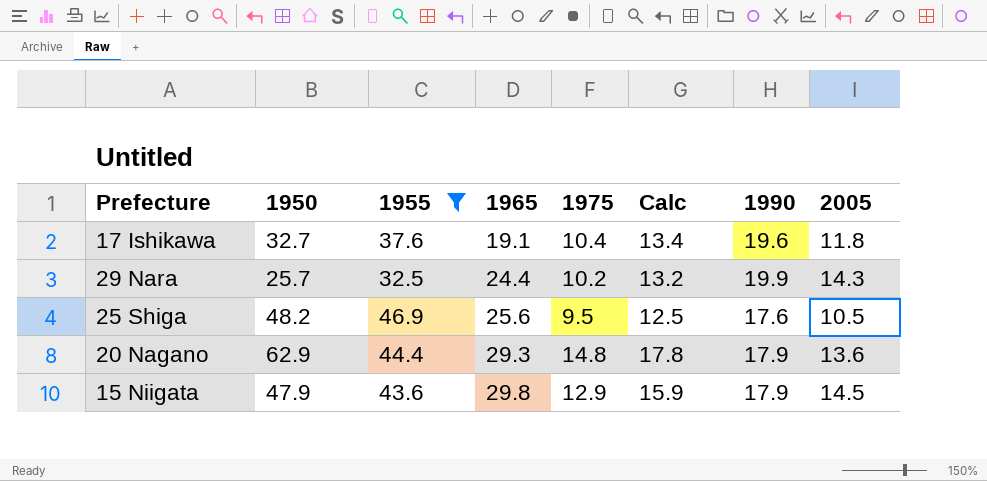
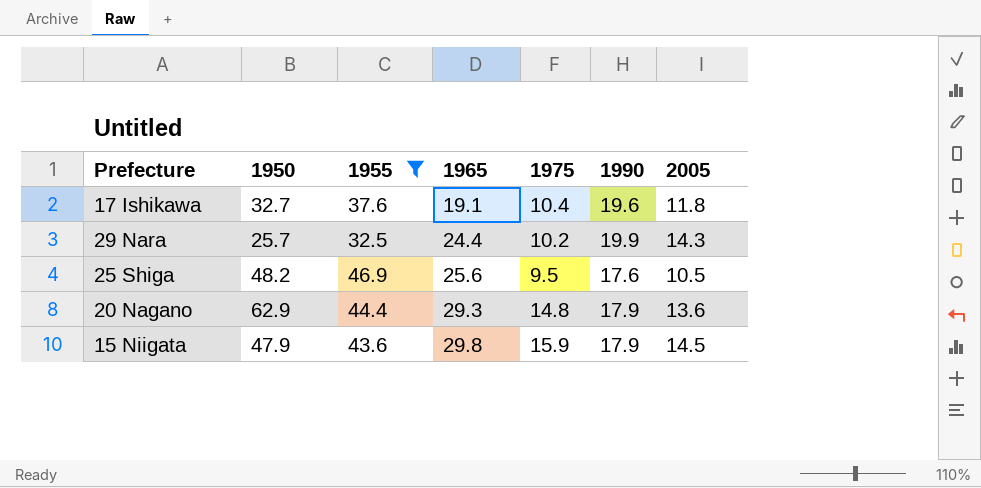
column Calc | formula: [1975] + 3 -> none
15 Niigata | 1975: 12.9 -> 15.9

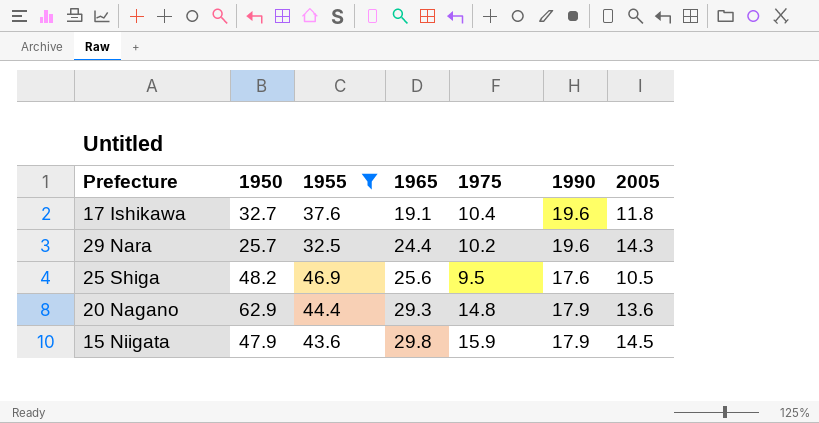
29 Nara | 1990: 19.9 -> 19.6

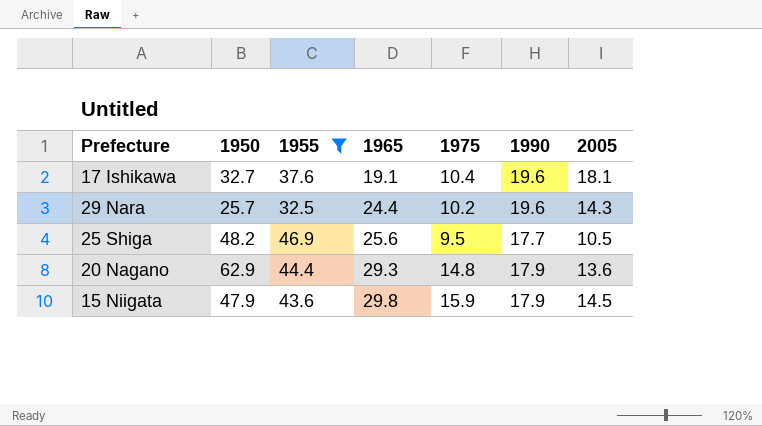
17 Ishikawa | 2005: 11.8 -> 18.1
25 Shiga | 1990: 17.6 -> 17.7

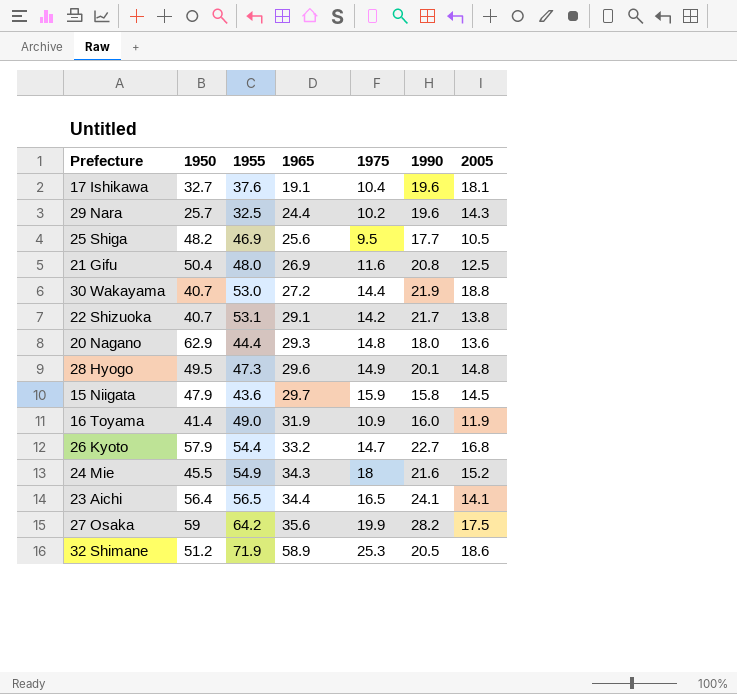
filter: 1955 <= 46.9 -> none
20 Nagano | 1990: 17.9 -> 18.0
15 Niigata | 1965: 29.8 -> 29.7
15 Niigata | 1990: 17.9 -> 15.8

